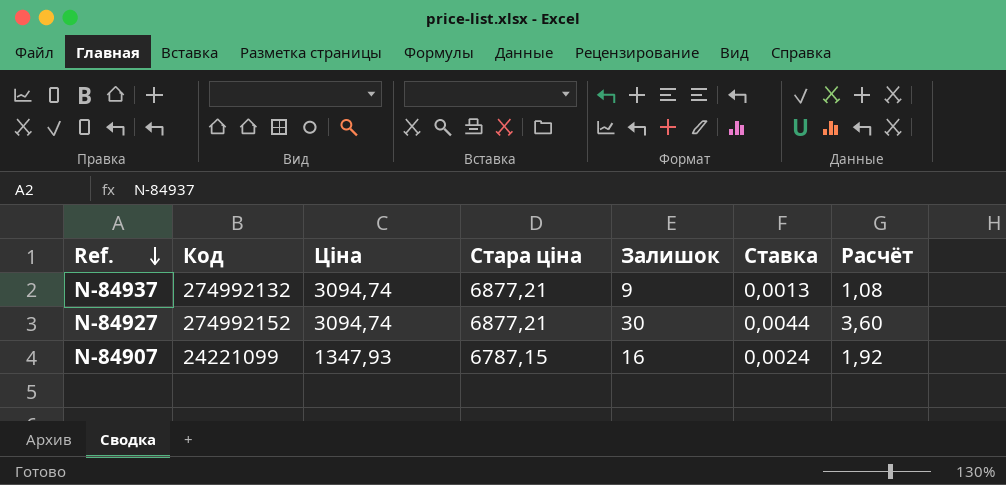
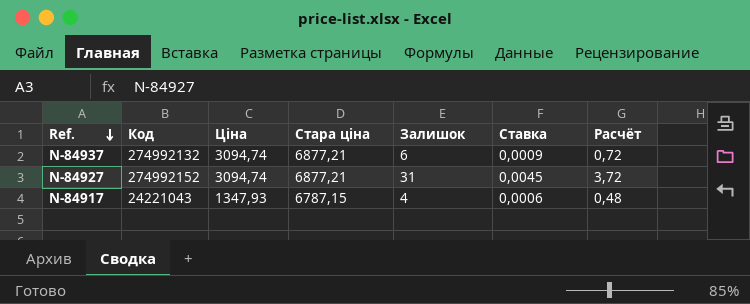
row N-84907: 24221099 | 1347,93 | 6787,15 | 16 | 0,0024 | 1,92 -> none
N-84937 | Залишок: 9 -> 6
N-84937 | Ставка: 0,0013 -> 0,0009
N-84937 | Расчёт: 1,08 -> 0,72
N-84927 | Залишок: 30 -> 31
N-84927 | Ставка: 0,0044 -> 0,0045
N-84927 | Расчёт: 3,60 -> 3,72
row N-84917: none -> 24221043 | 1347,93 | 6787,15 | 4 | 0,0006 | 0,48

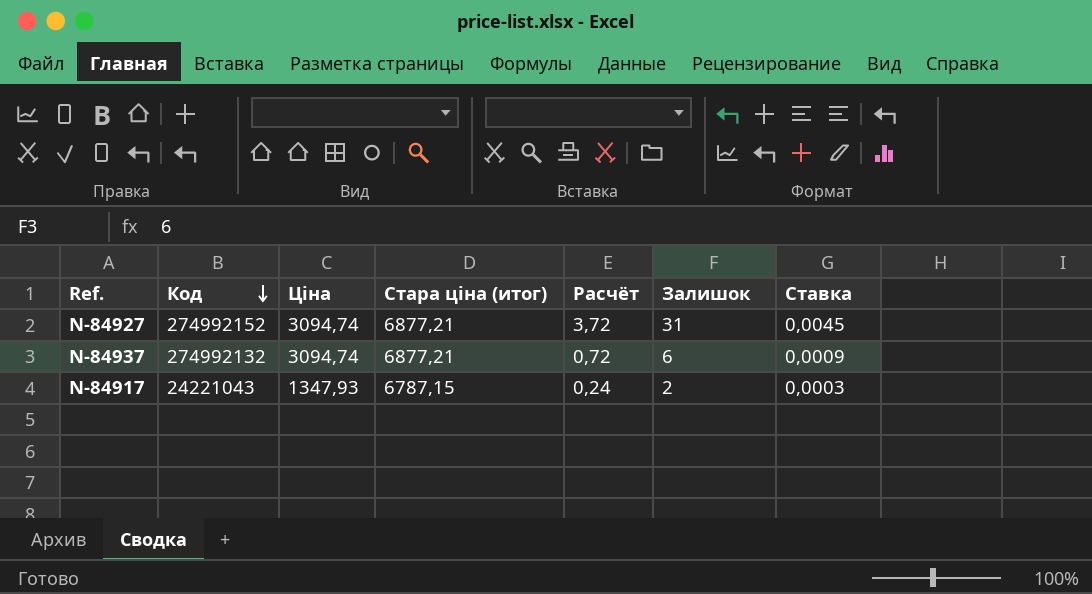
row order: Ref. descending -> Код descending
column name: Стара ціна -> Стара ціна (итог)
column Расчёт | position: 7 -> 5
N-84917 | Расчёт: 0,48 -> 0,24
N-84917 | Залишок: 4 -> 2
N-84917 | Ставка: 0,0006 -> 0,0003

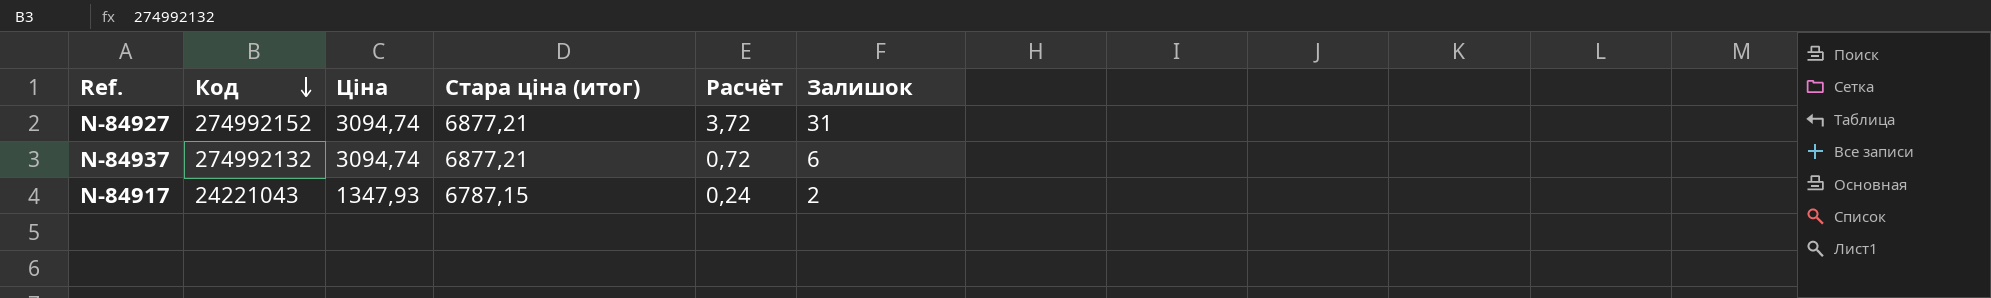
column Ставка | formula: [Залишок] / [Стара ціна (итог)] -> none

